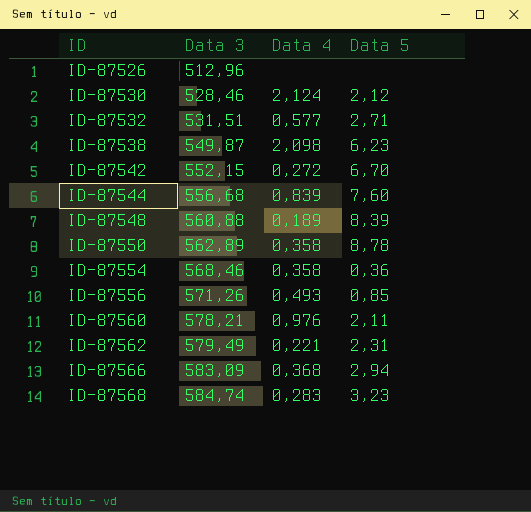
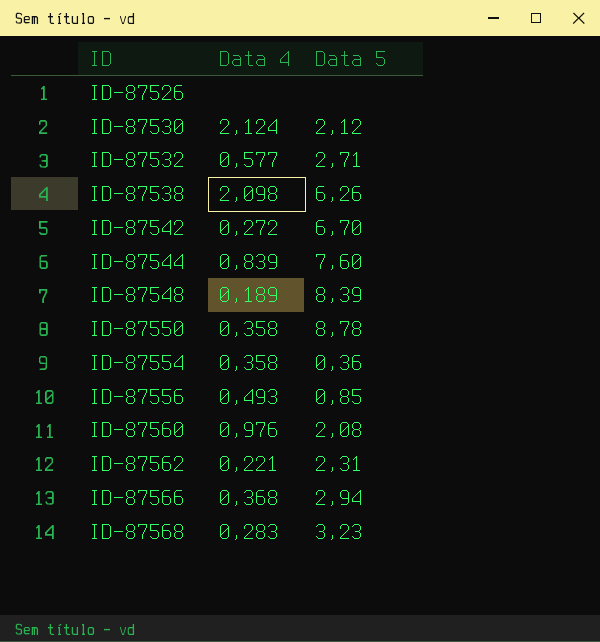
column Data 3 | position: 2 -> none
ID-87538 | Data 5: 6,23 -> 6,26
ID-87560 | Data 5: 2,11 -> 2,08

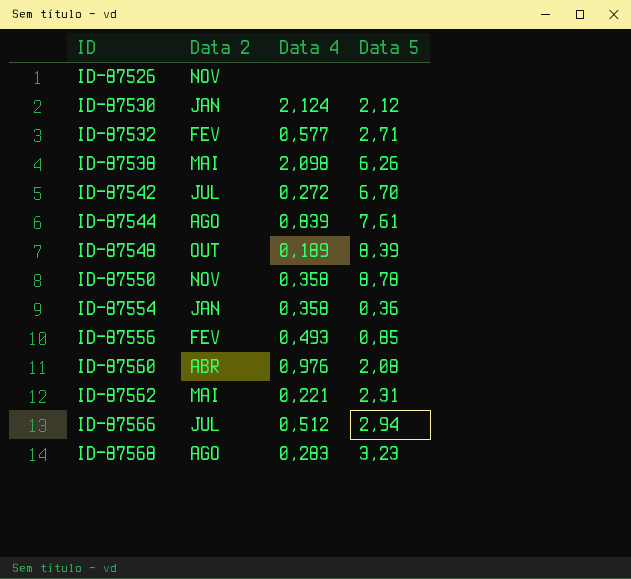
column Data 2 | position: none -> 2
ID-87544 | Data 5: 7,60 -> 7,61
ID-87566 | Data 4: 0,368 -> 0,512

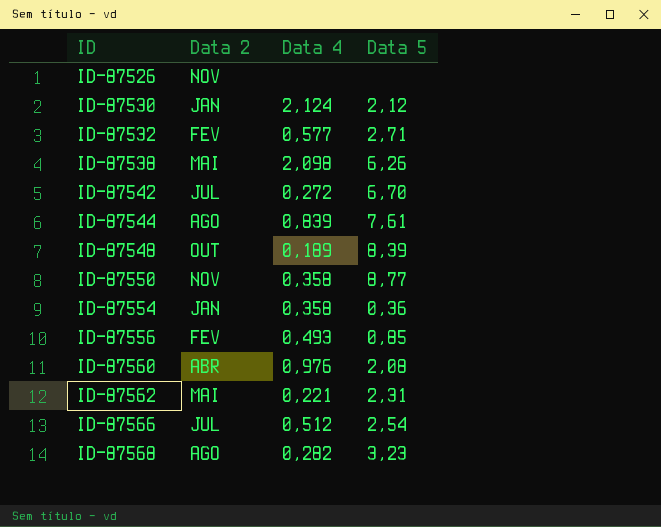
ID-87550 | Data 5: 8,78 -> 8,77
ID-87566 | Data 5: 2,94 -> 2,54
ID-87568 | Data 4: 0,283 -> 0,282

